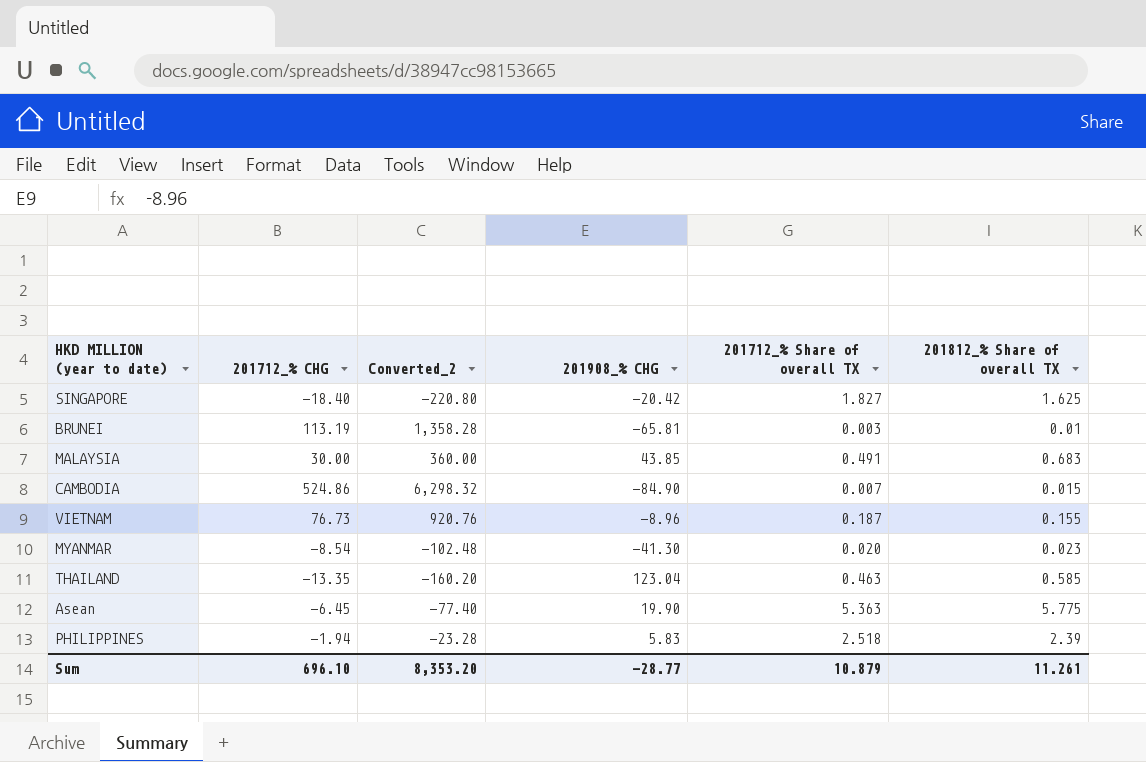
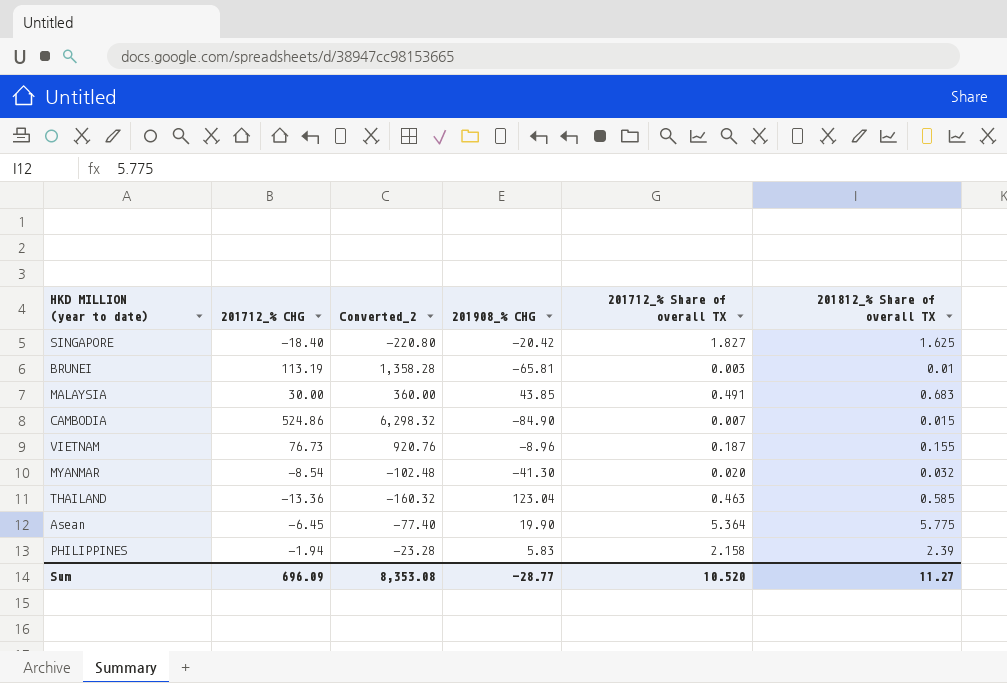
MYANMAR | 201812_% Share of overall TX: 0.023 -> 0.032
THAILAND | 201712_% CHG: -13.35 -> -13.36
THAILAND | Converted_2: -160.20 -> -160.32
Asean | 201712_% Share of overall TX: 5.363 -> 5.364
PHILIPPINES | 201712_% Share of overall TX: 2.518 -> 2.158
Sum | 201712_% CHG: 696.10 -> 696.09
Sum | Converted_2: 8,353.20 -> 8,353.08
Sum | 201712_% Share of overall TX: 10.879 -> 10.520
Sum | 201812_% Share of overall TX: 11.261 -> 11.27

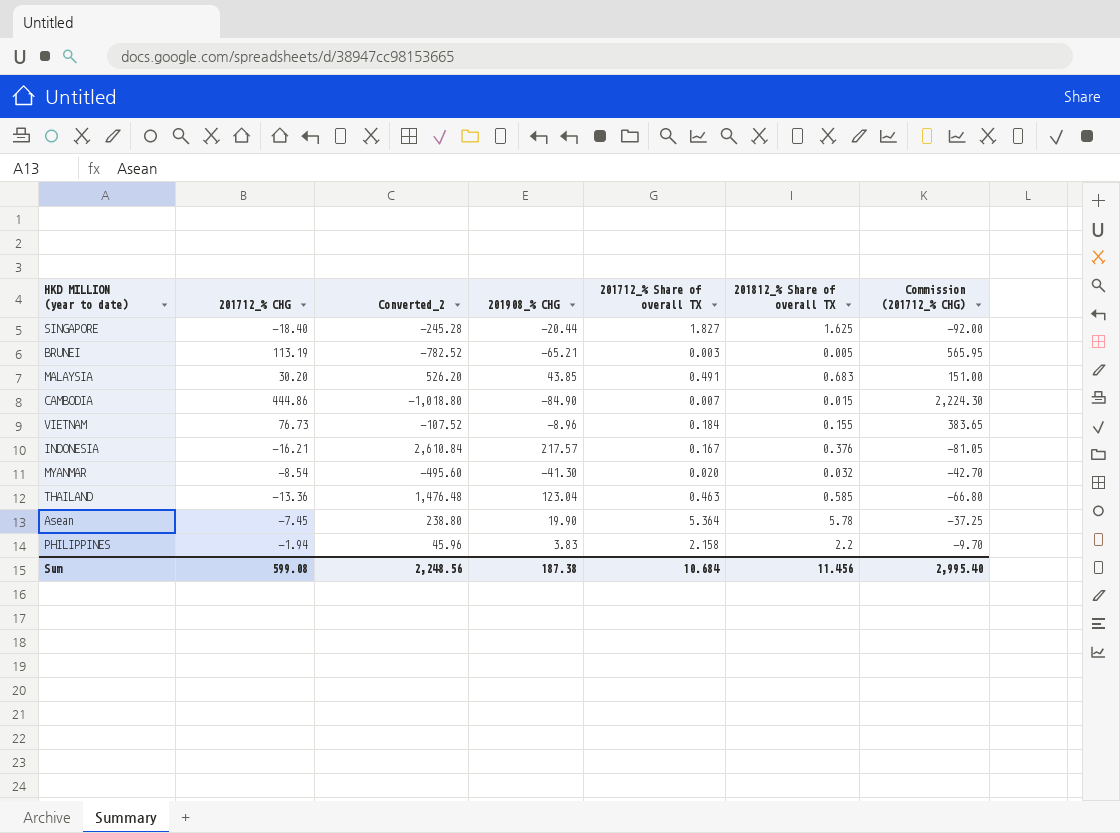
column Converted_2 | formula: [201712_% CHG] * 12 -> [201908_% CHG] * 12
column Commission (201712_% CHG) | formula: none -> [201712_% CHG] * 5
SINGAPORE | 201908_% CHG: -20.42 -> -20.44
BRUNEI | 201908_% CHG: -65.81 -> -65.21
BRUNEI | 201812_% Share of overall TX: 0.01 -> 0.005
MALAYSIA | 201712_% CHG: 30.00 -> 30.20
CAMBODIA | 201712_% CHG: 524.86 -> 444.86
VIETNAM | 201712_% Share of overall TX: 0.187 -> 0.184
row INDONESIA: none -> -16.21 | 2,610.84 | 217.57 | 0.167 | 0.376 | -81.05
Asean | 201712_% CHG: -6.45 -> -7.45
Asean | 201812_% Share of overall TX: 5.775 -> 5.78
PHILIPPINES | 201908_% CHG: 5.83 -> 3.83
PHILIPPINES | 201812_% Share of overall TX: 2.39 -> 2.2
Sum | 201712_% CHG: 696.09 -> 599.08
Sum | Converted_2: 8,353.08 -> 2,248.56
Sum | 201908_% CHG: -28.77 -> 187.38
Sum | 201712_% Share of overall TX: 10.520 -> 10.684
Sum | 201812_% Share of overall TX: 11.27 -> 11.456

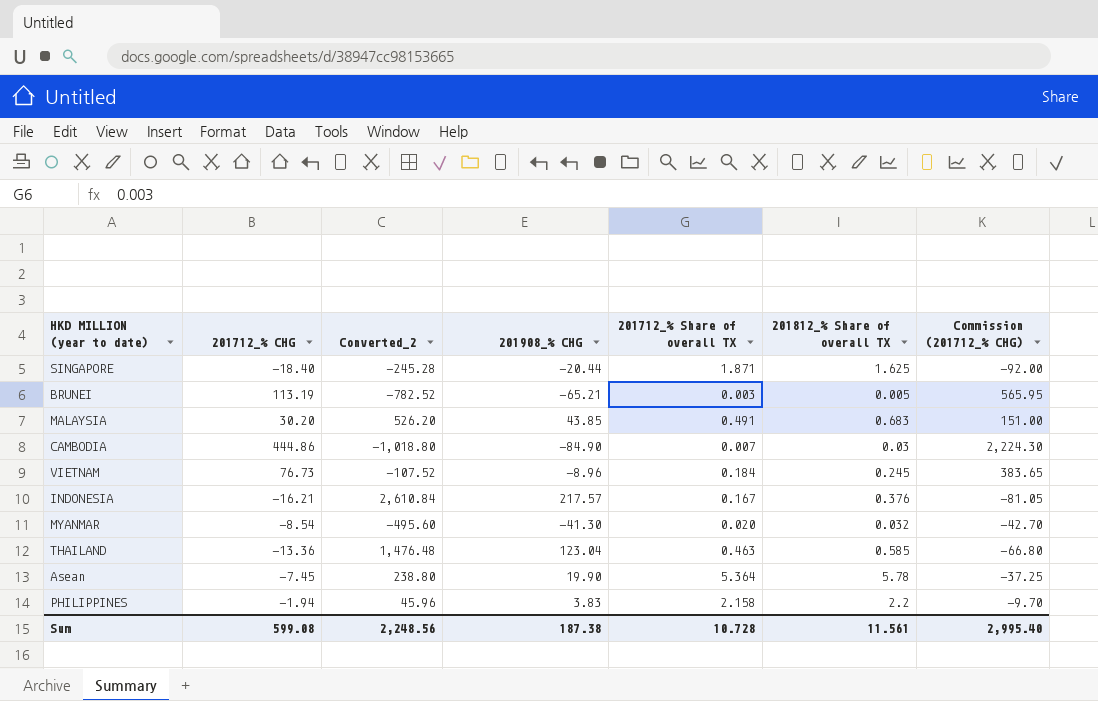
SINGAPORE | 201712_% Share of overall TX: 1.827 -> 1.871
CAMBODIA | 201812_% Share of overall TX: 0.015 -> 0.03
VIETNAM | 201812_% Share of overall TX: 0.155 -> 0.245
Sum | 201712_% Share of overall TX: 10.684 -> 10.728
Sum | 201812_% Share of overall TX: 11.456 -> 11.561

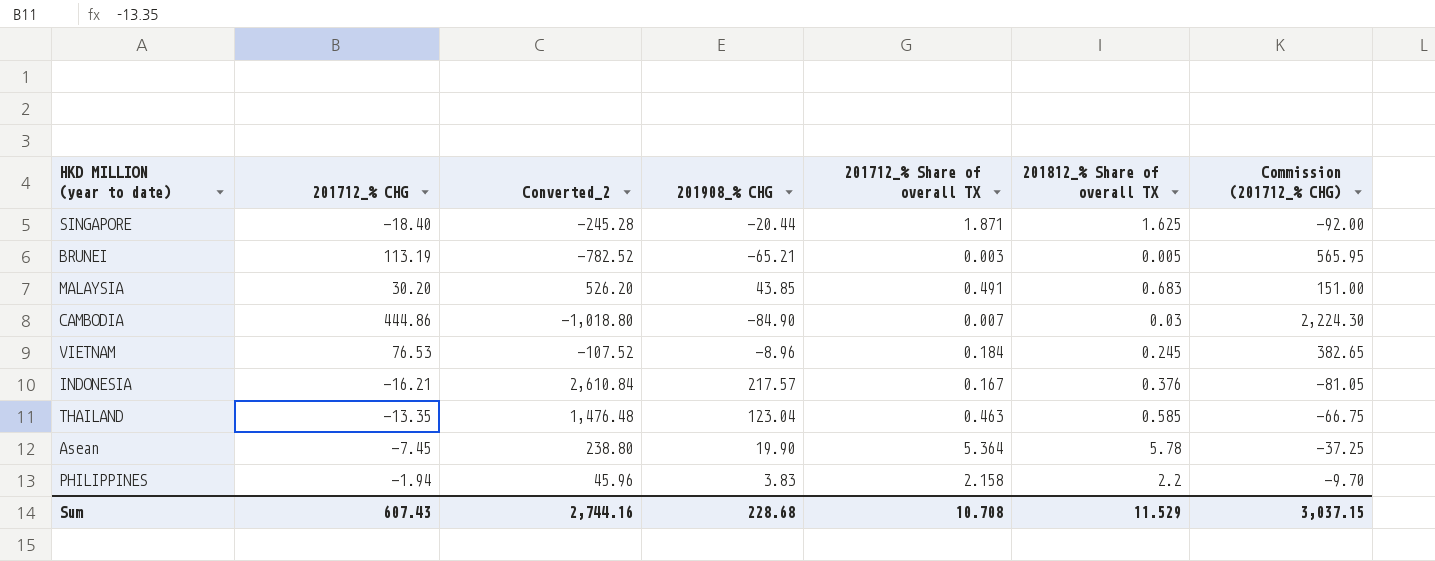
row MYANMAR: -8.54 | -495.60 | -41.30 | 0.020 | 0.032 | -42.70 -> none
VIETNAM | 201712_% CHG: 76.73 -> 76.53
VIETNAM | Commission (201712_% CHG): 383.65 -> 382.65
THAILAND | 201712_% CHG: -13.36 -> -13.35
THAILAND | Commission (201712_% CHG): -66.80 -> -66.75
Sum | 201712_% CHG: 599.08 -> 607.43
Sum | Converted_2: 2,248.56 -> 2,744.16
Sum | 201908_% CHG: 187.38 -> 228.68
Sum | 201712_% Share of overall TX: 10.728 -> 10.708
Sum | 201812_% Share of overall TX: 11.561 -> 11.529
Sum | Commission (201712_% CHG): 2,995.40 -> 3,037.15

